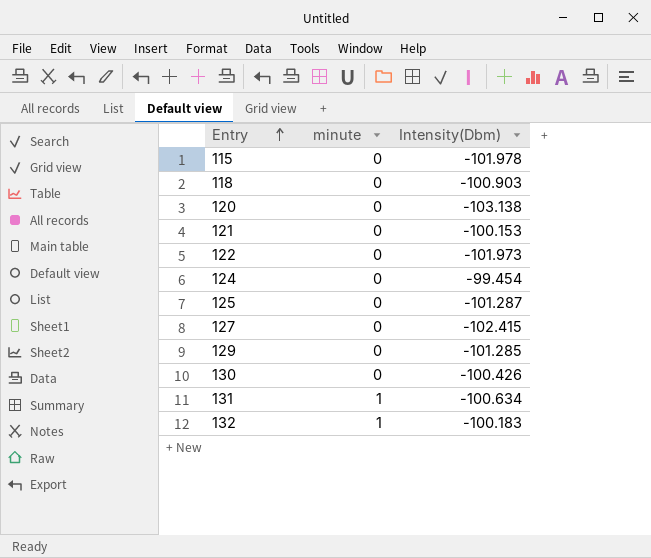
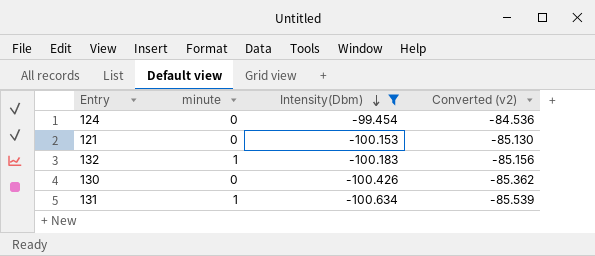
filter: none -> Intensity(Dbm) >= -100.634
row order: Entry ascending -> Intensity(Dbm) descending
column Converted (v2) | formula: none -> [Intensity(Dbm)] * 0.85

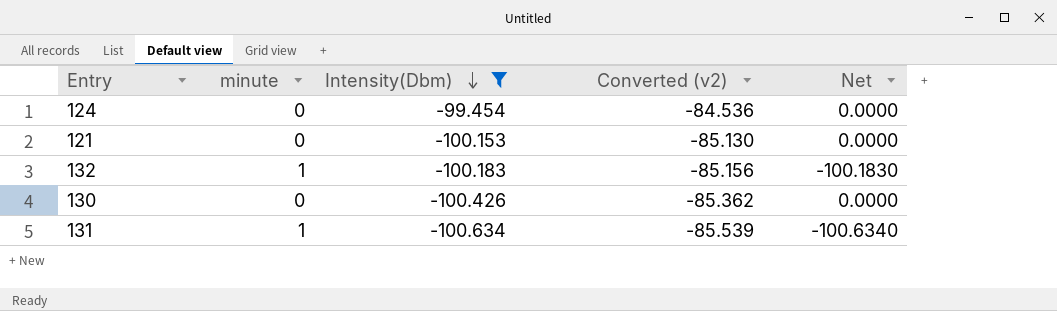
column Net | formula: none -> [minute] * [Intensity(Dbm)]

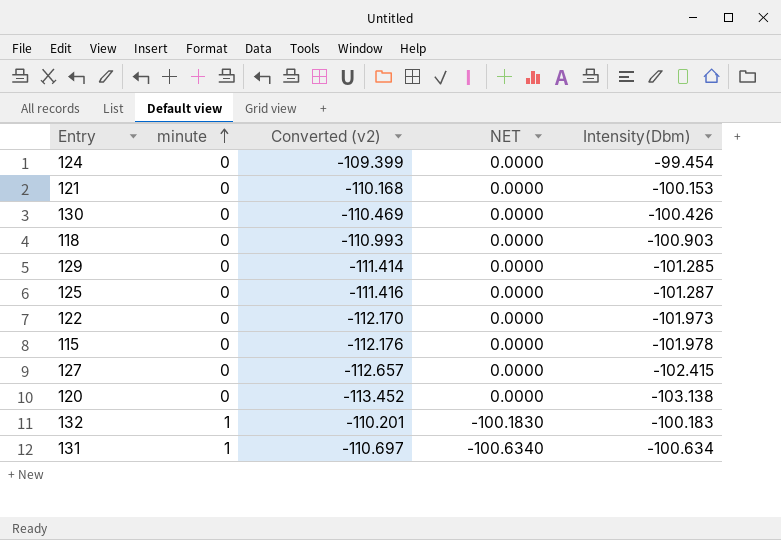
filter: Intensity(Dbm) >= -100.634 -> none
row order: Intensity(Dbm) descending -> minute ascending
column Converted (v2) | formula: [Intensity(Dbm)] * 0.85 -> [Intensity(Dbm)] * 1.1
column name: Net -> NET
column Intensity(Dbm) | position: 3 -> 5

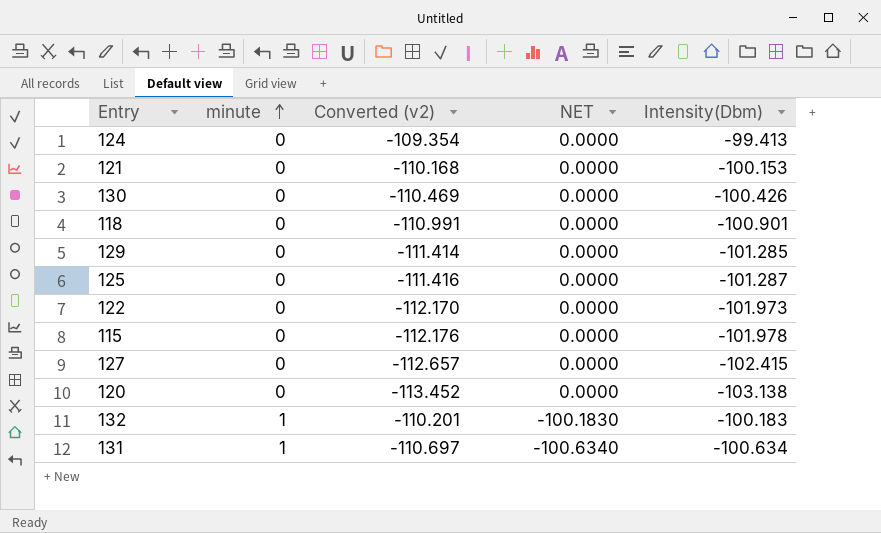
124 | Converted (v2): -109.399 -> -109.354
124 | Intensity(Dbm): -99.454 -> -99.413
118 | Converted (v2): -110.993 -> -110.991
118 | Intensity(Dbm): -100.903 -> -100.901

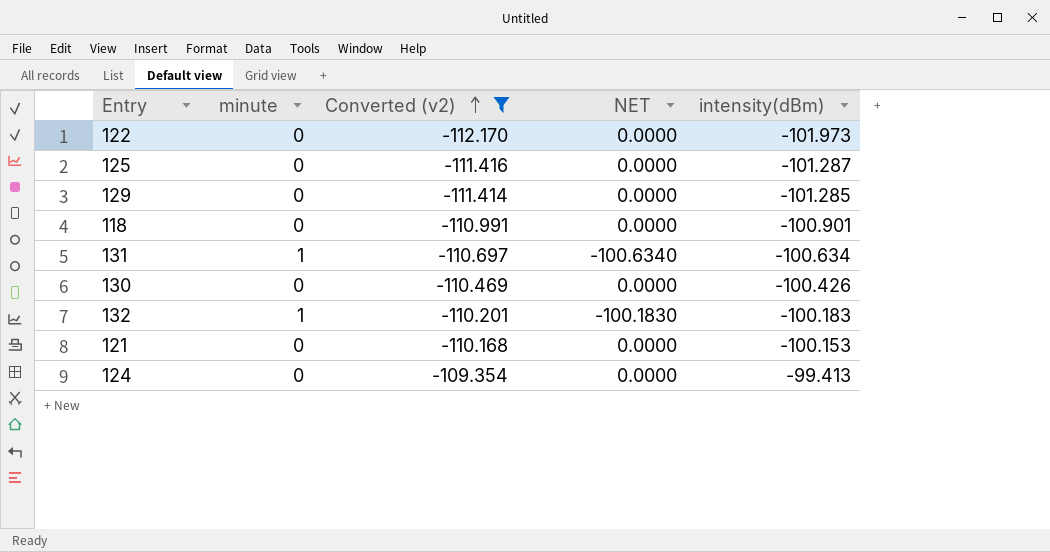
filter: none -> Converted (v2) >= -112.170
row order: minute ascending -> Converted (v2) ascending
column name: Intensity(Dbm) -> intensity(dBm)

